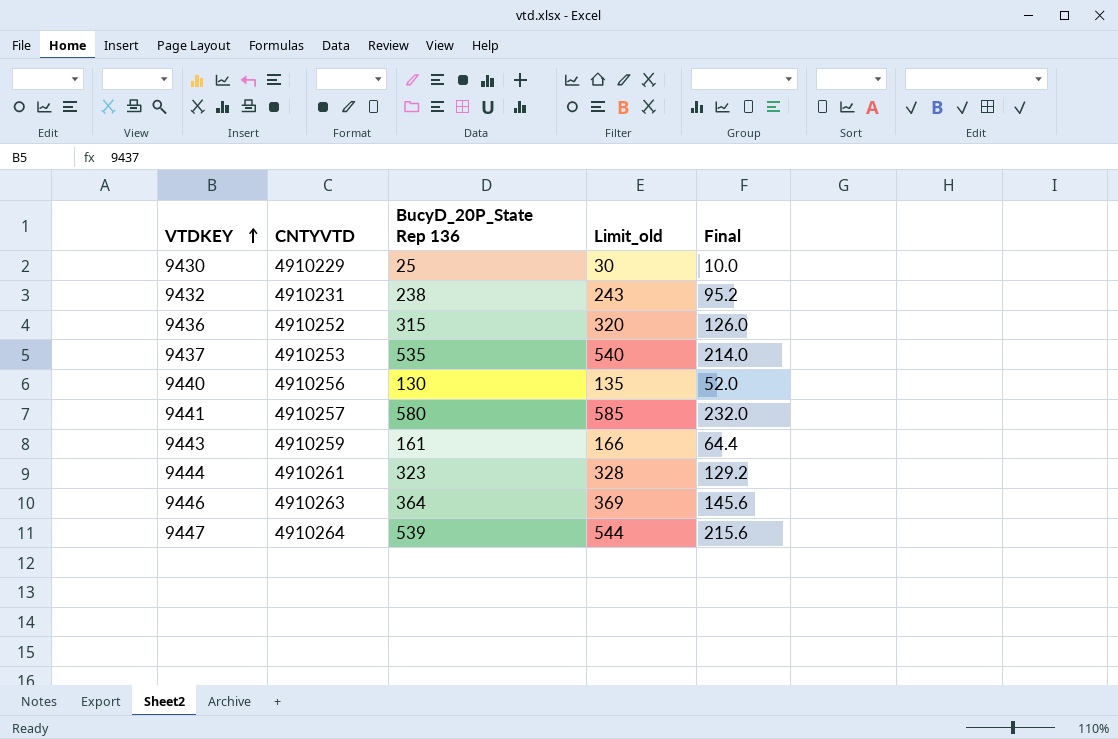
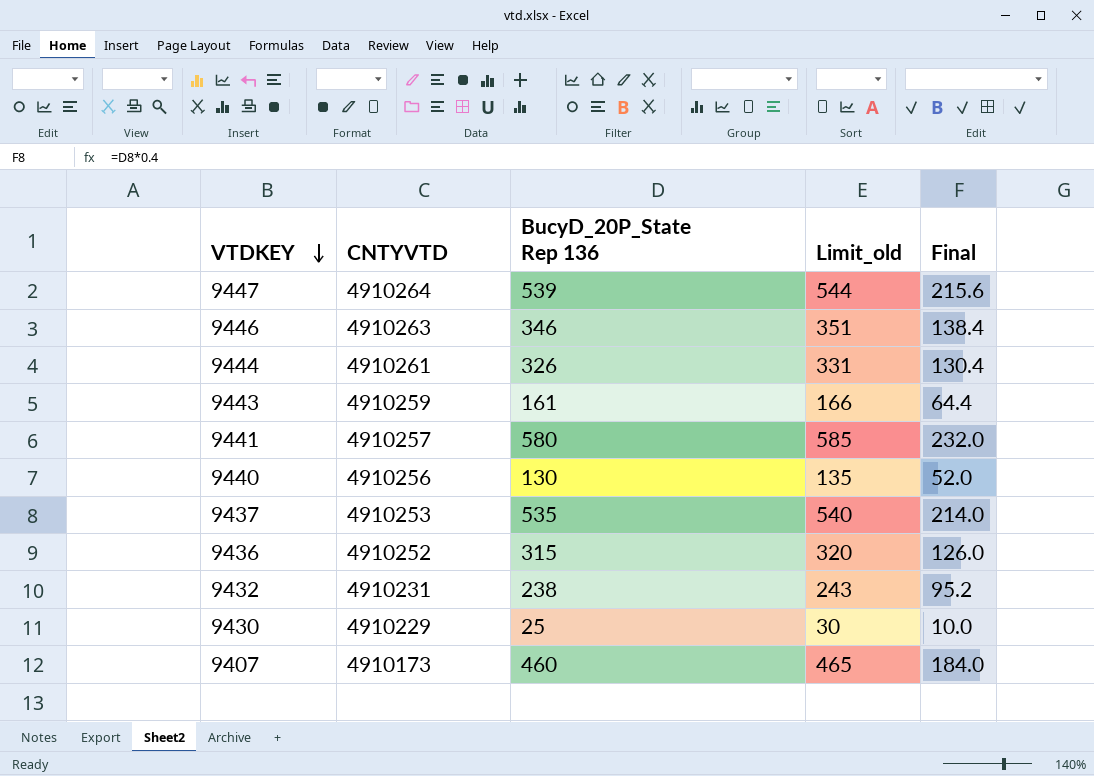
row order: VTDKEY ascending -> VTDKEY descending
9446 | BucyD_20P_State Rep 136: 364 -> 346
9446 | Limit_old: 369 -> 351
9446 | Final: 145.6 -> 138.4
9444 | BucyD_20P_State Rep 136: 323 -> 326
9444 | Limit_old: 328 -> 331
9444 | Final: 129.2 -> 130.4
row 9407: none -> 4910173 | 460 | 465 | 184.0

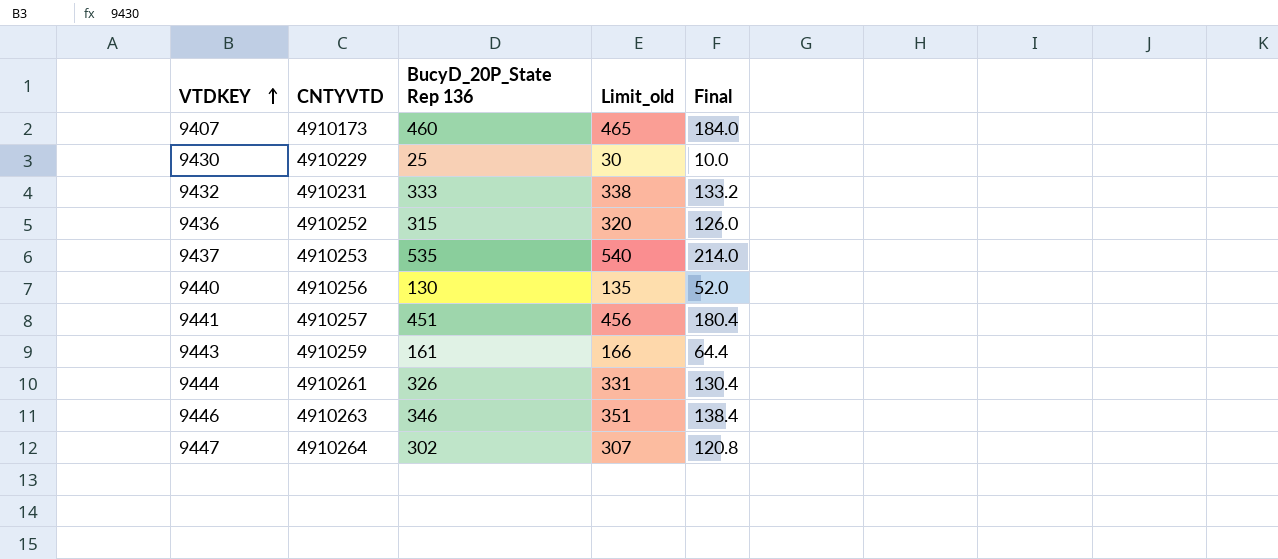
row order: VTDKEY descending -> VTDKEY ascending
9432 | BucyD_20P_State Rep 136: 238 -> 333
9432 | Limit_old: 243 -> 338
9432 | Final: 95.2 -> 133.2
9441 | BucyD_20P_State Rep 136: 580 -> 451
9441 | Limit_old: 585 -> 456
9441 | Final: 232.0 -> 180.4
9447 | BucyD_20P_State Rep 136: 539 -> 302
9447 | Limit_old: 544 -> 307
9447 | Final: 215.6 -> 120.8

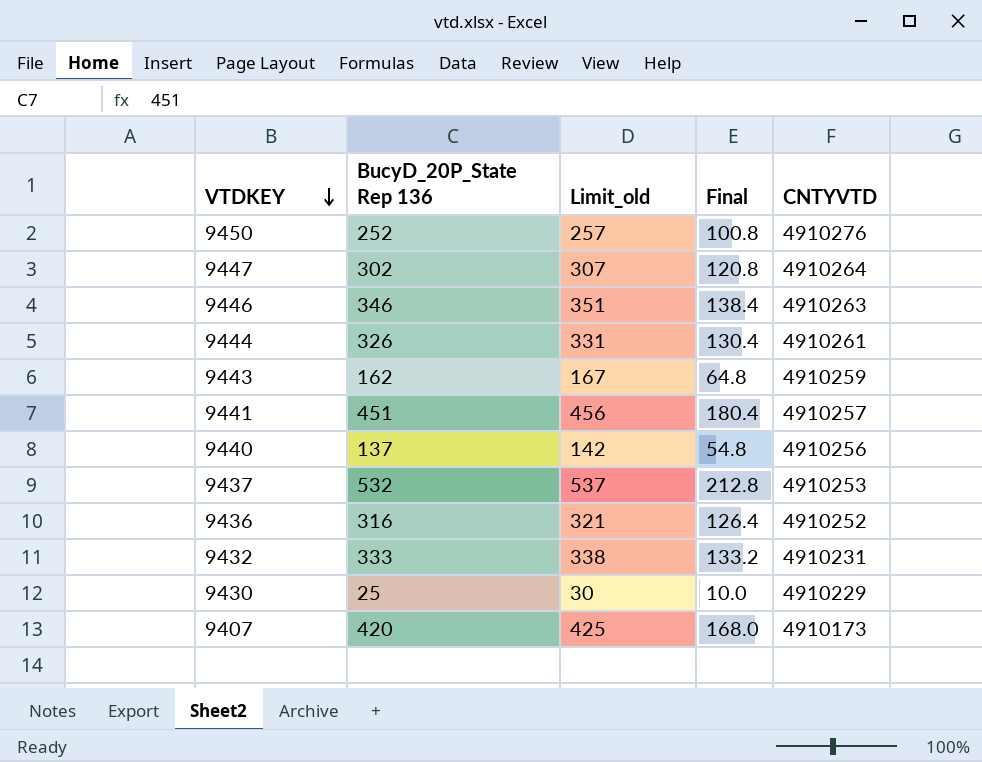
row order: VTDKEY ascending -> VTDKEY descending
column CNTYVTD | position: 2 -> 5
row 9450: none -> 252 | 257 | 100.8 | 4910276
9443 | BucyD_20P_State Rep 136: 161 -> 162
9443 | Limit_old: 166 -> 167
9443 | Final: 64.4 -> 64.8
9440 | BucyD_20P_State Rep 136: 130 -> 137
9440 | Limit_old: 135 -> 142
9440 | Final: 52.0 -> 54.8
9437 | BucyD_20P_State Rep 136: 535 -> 532
9437 | Limit_old: 540 -> 537
9437 | Final: 214.0 -> 212.8
9436 | BucyD_20P_State Rep 136: 315 -> 316
9436 | Limit_old: 320 -> 321
9436 | Final: 126.0 -> 126.4
9407 | BucyD_20P_State Rep 136: 460 -> 420
9407 | Limit_old: 465 -> 425
9407 | Final: 184.0 -> 168.0

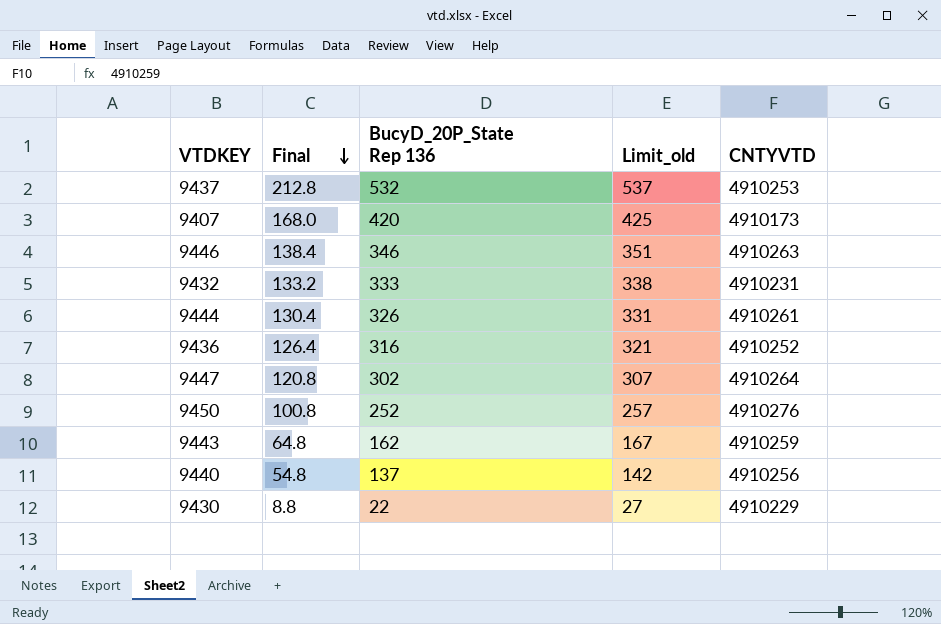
row order: VTDKEY descending -> Final descending
column Final | position: 4 -> 2
row 9441: 451 | 456 | 180.4 | 4910257 -> none
9430 | Final: 10.0 -> 8.8
9430 | BucyD_20P_State Rep 136: 25 -> 22
9430 | Limit_old: 30 -> 27

